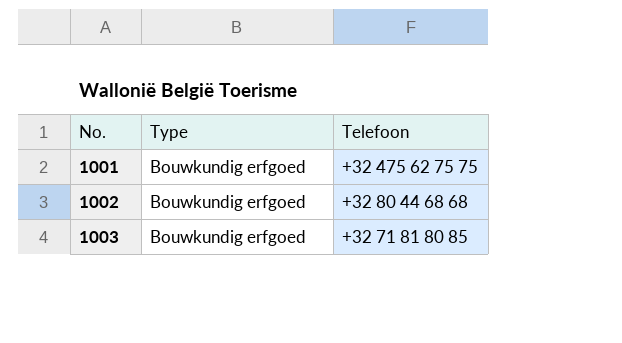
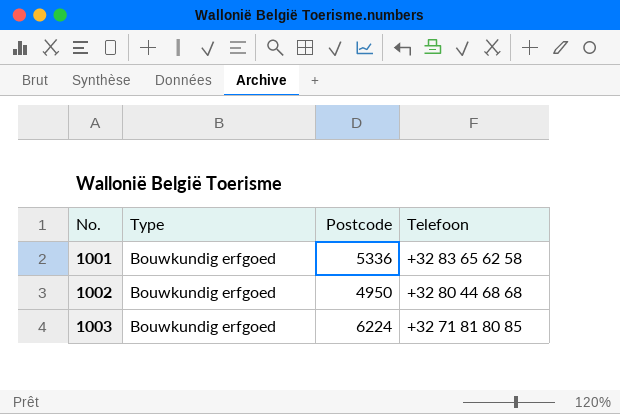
column Postcode | position: none -> 3
1001 | Telefoon: +32 475 62 75 75 -> +32 83 65 62 58

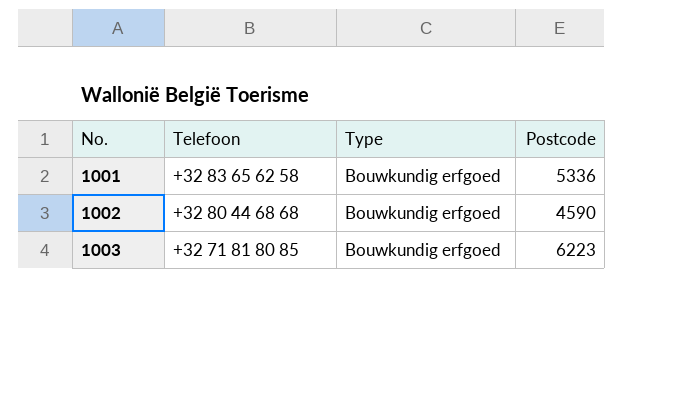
column Telefoon | position: 4 -> 2
1002 | Postcode: 4950 -> 4590
1003 | Postcode: 6224 -> 6223

